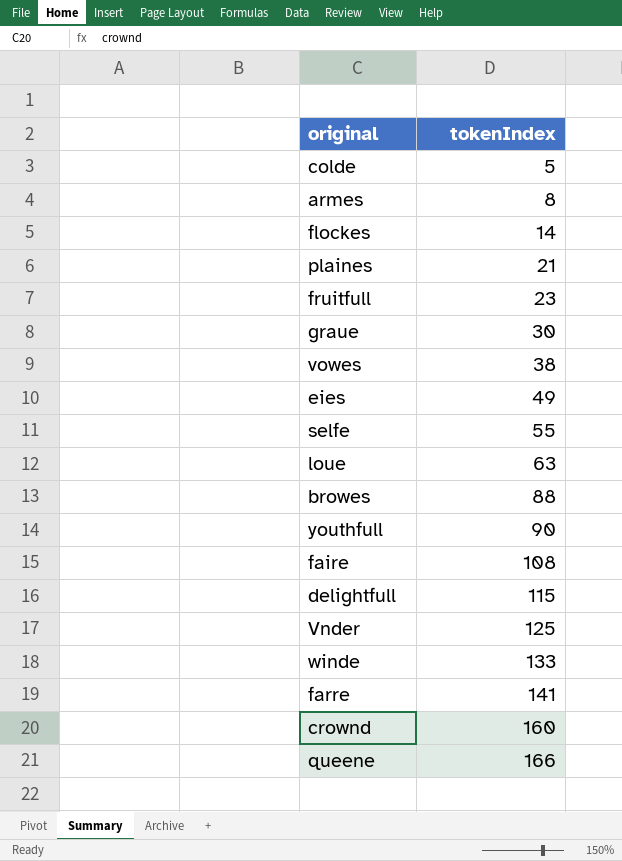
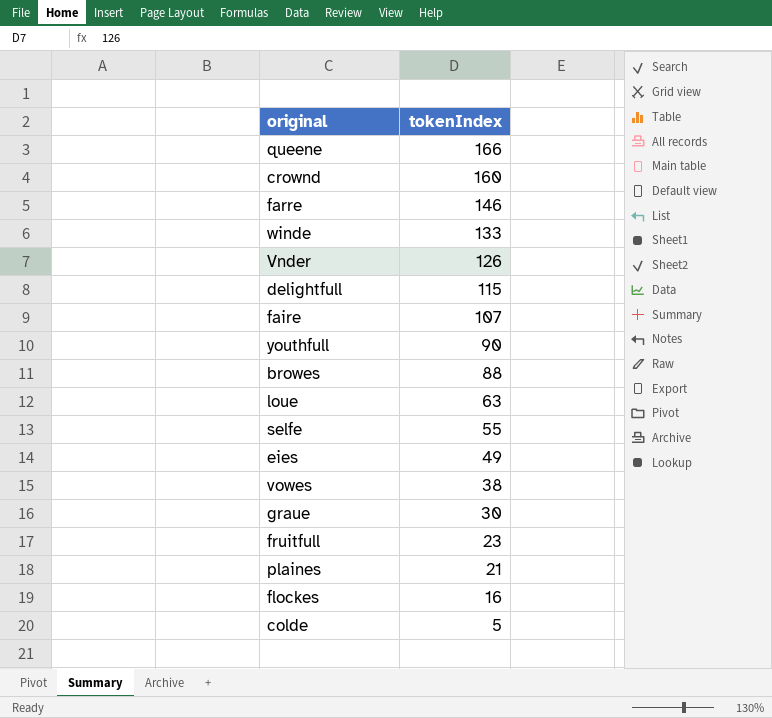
row order: tokenIndex ascending -> tokenIndex descending
row armes: 8 -> none
farre | tokenIndex: 141 -> 146
Vnder | tokenIndex: 125 -> 126
faire | tokenIndex: 108 -> 107
flockes | tokenIndex: 14 -> 16

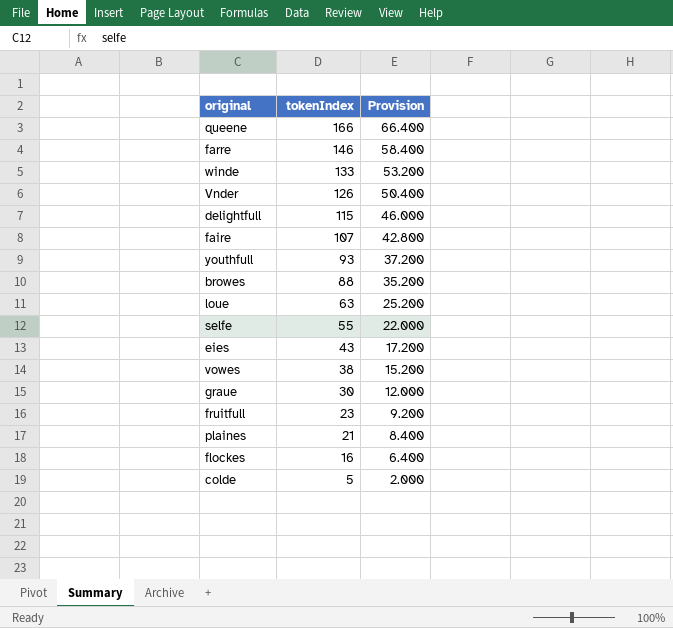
column Provision | formula: none -> [tokenIndex] * 0.4
row crownd: 160 -> none
youthfull | tokenIndex: 90 -> 93
eies | tokenIndex: 49 -> 43

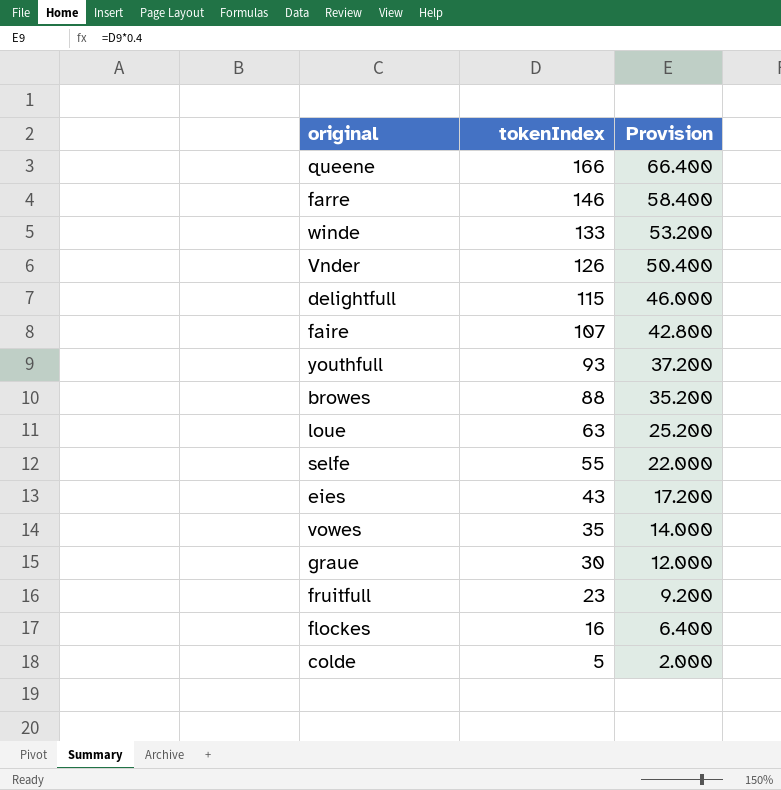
row plaines: 21 | 8.400 -> none
vowes | tokenIndex: 38 -> 35
vowes | Provision: 15.200 -> 14.000

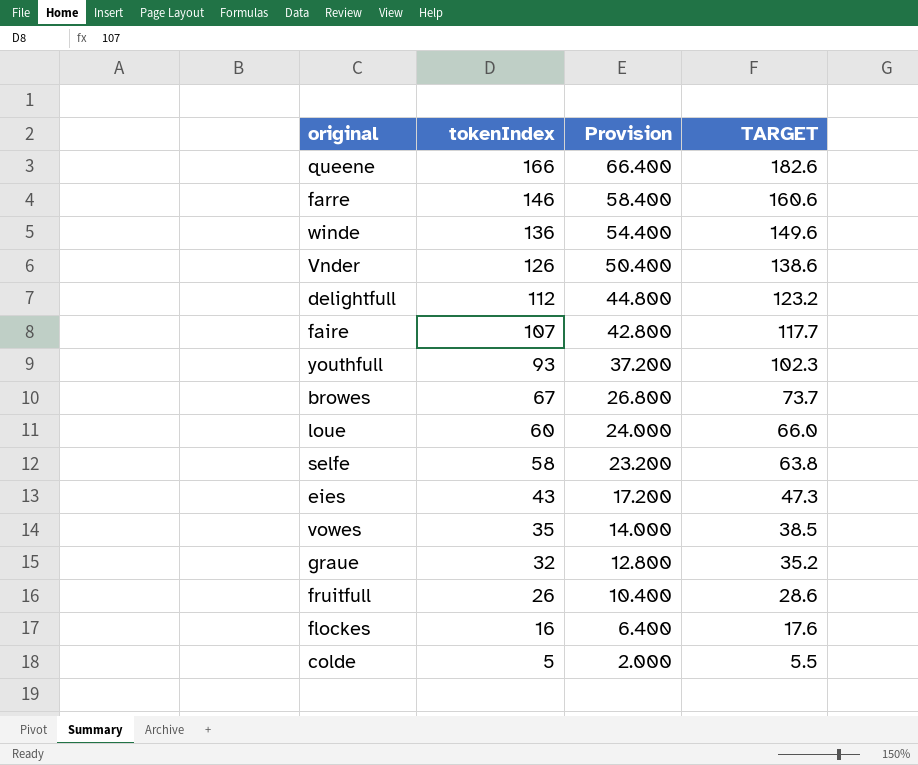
column TARGET | formula: none -> [tokenIndex] * 1.1
winde | tokenIndex: 133 -> 136
winde | Provision: 53.200 -> 54.400
delightfull | tokenIndex: 115 -> 112
delightfull | Provision: 46.000 -> 44.800
browes | tokenIndex: 88 -> 67
browes | Provision: 35.200 -> 26.800
loue | tokenIndex: 63 -> 60
loue | Provision: 25.200 -> 24.000
selfe | tokenIndex: 55 -> 58
selfe | Provision: 22.000 -> 23.200
graue | tokenIndex: 30 -> 32
graue | Provision: 12.000 -> 12.800
fruitfull | tokenIndex: 23 -> 26
fruitfull | Provision: 9.200 -> 10.400

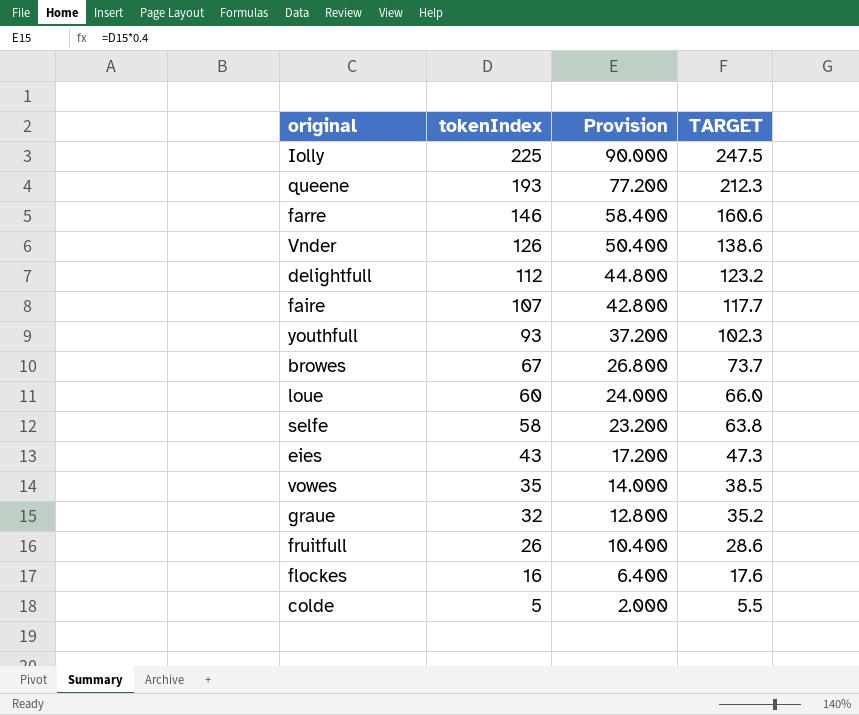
row winde: 136 | 54.400 | 149.6 -> none
row Iolly: none -> 225 | 90.000 | 247.5
queene | tokenIndex: 166 -> 193
queene | Provision: 66.400 -> 77.200
queene | TARGET: 182.6 -> 212.3

